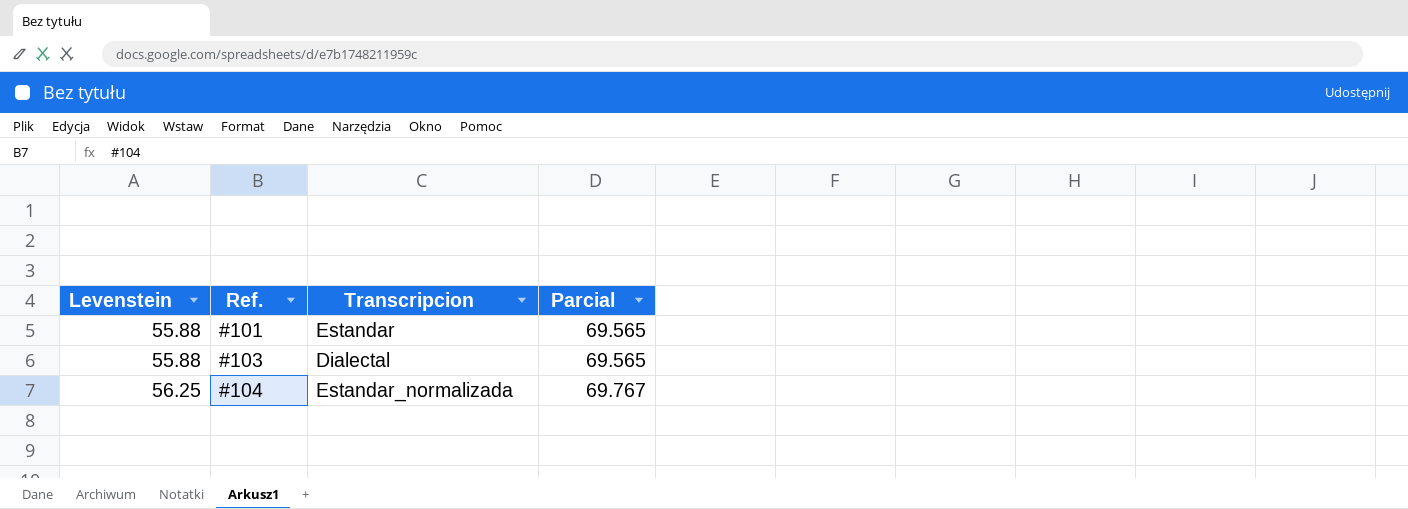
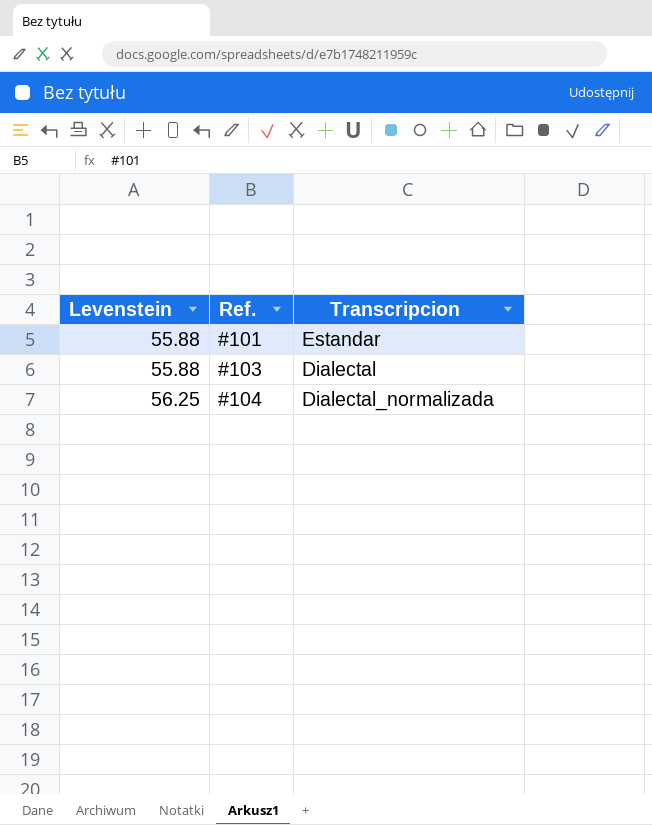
column Parcial | position: 4 -> none
#104 | Transcripcion: Estandar_normalizada -> Dialectal_normalizada

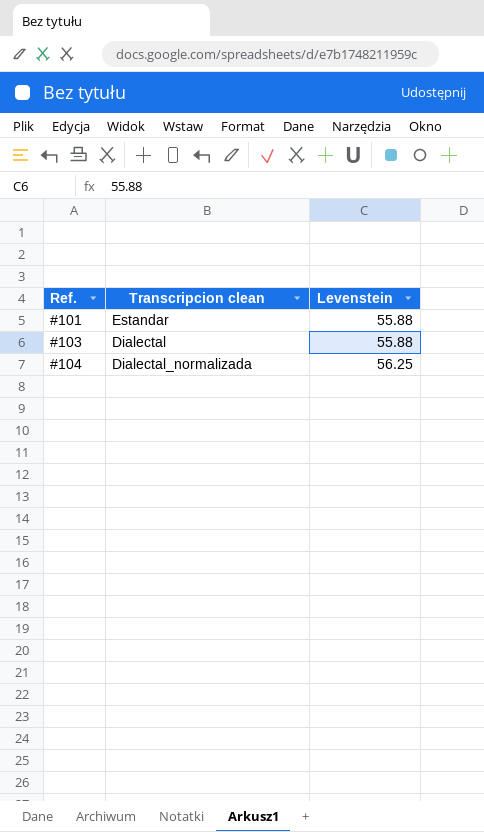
column name: Transcripcion -> Transcripcion clean
column Levenstein | position: 1 -> 3

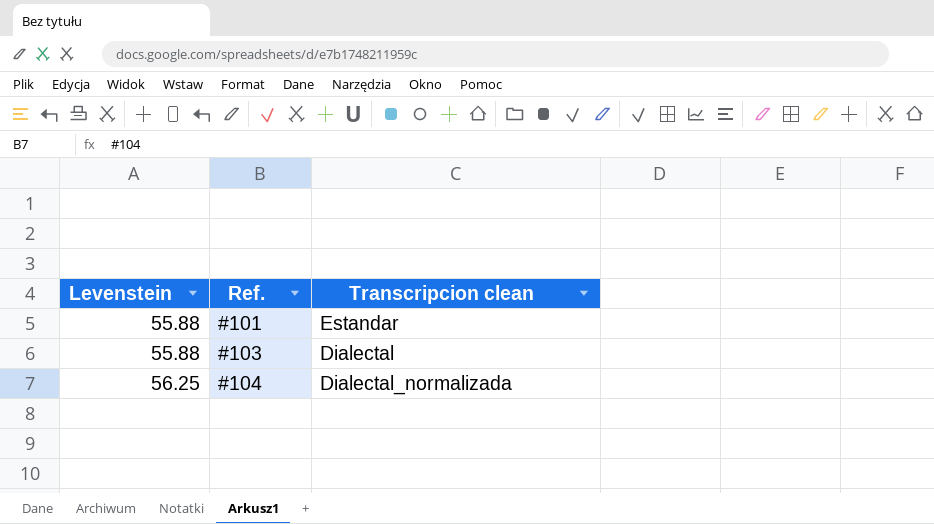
column Levenstein | position: 3 -> 1

